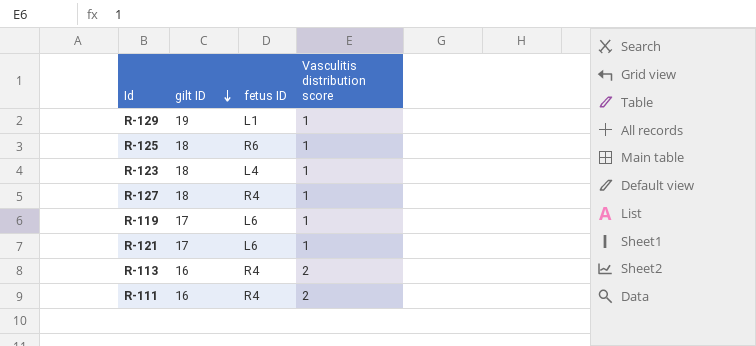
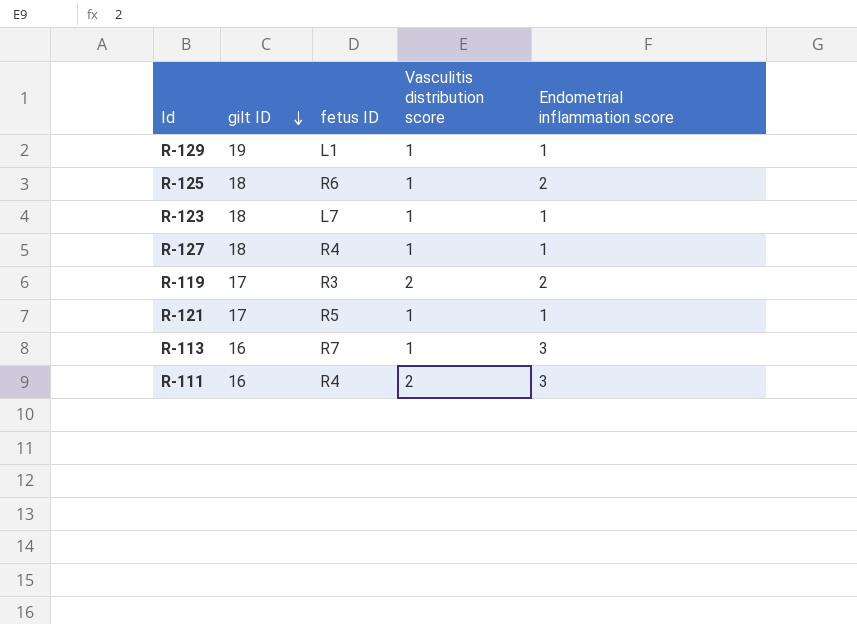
column Endometrial inflammation score | position: none -> 5
R-123 | fetus ID: L4 -> L7
R-119 | fetus ID: L6 -> R3
R-119 | Vasculitis distribution score: 1 -> 2
R-121 | fetus ID: L6 -> R5
R-113 | fetus ID: R4 -> R7
R-113 | Vasculitis distribution score: 2 -> 1

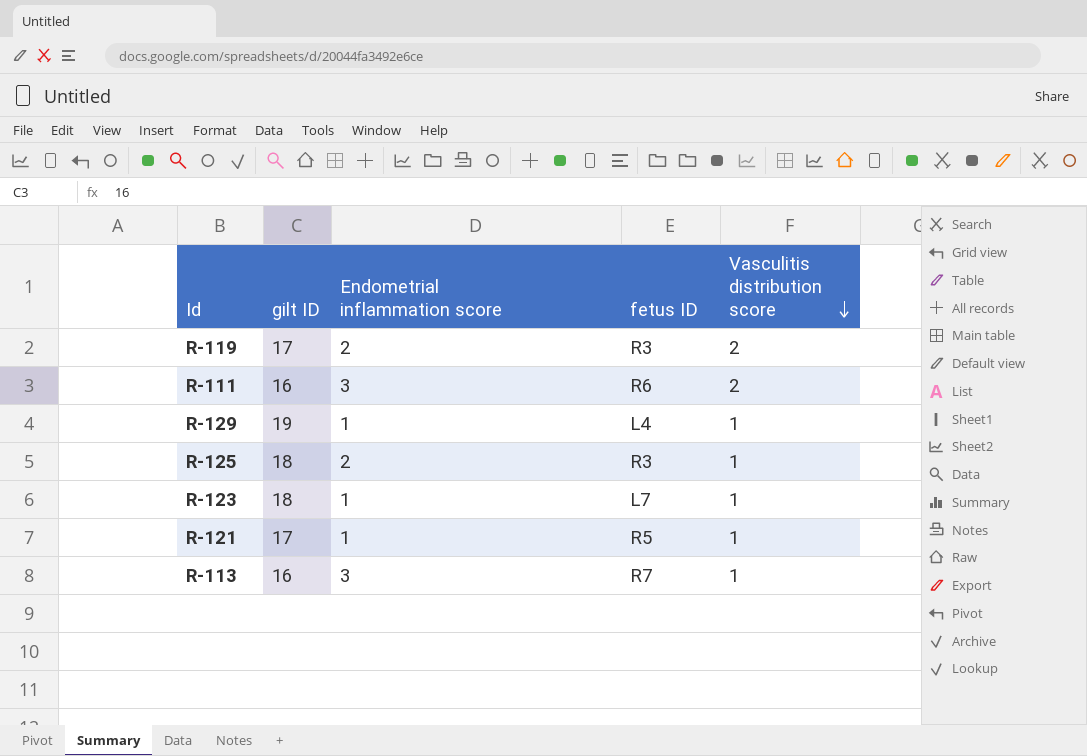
row order: gilt ID descending -> Vasculitis distribution score descending
column Endometrial inflammation score | position: 5 -> 3
row R-127: 18 | R4 | 1 | 1 -> none
R-111 | fetus ID: R4 -> R6
R-129 | fetus ID: L1 -> L4
R-125 | fetus ID: R6 -> R3

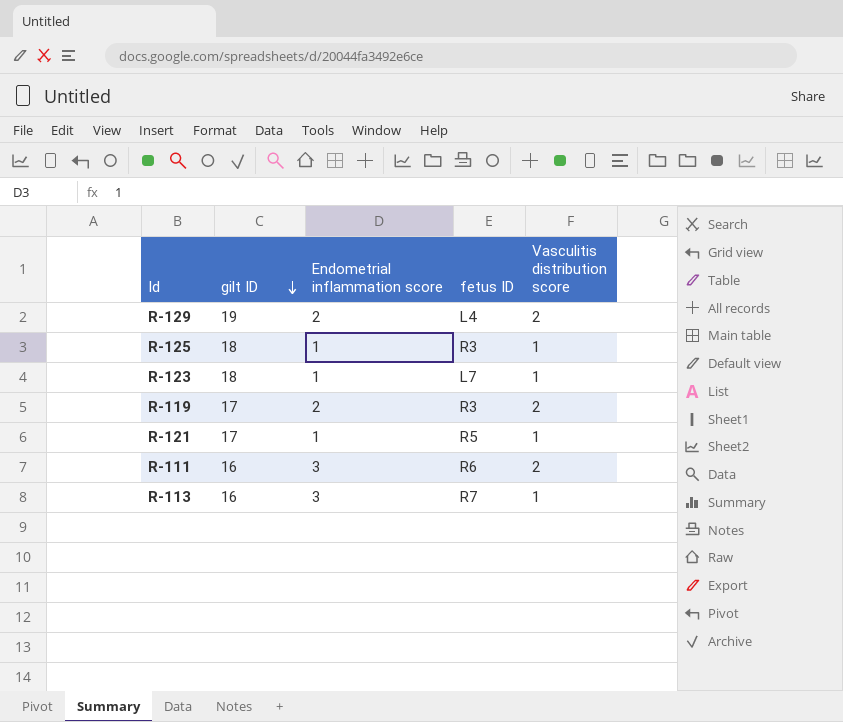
row order: Vasculitis distribution score descending -> gilt ID descending
R-129 | Endometrial inflammation score: 1 -> 2
R-129 | Vasculitis distribution score: 1 -> 2
R-125 | Endometrial inflammation score: 2 -> 1

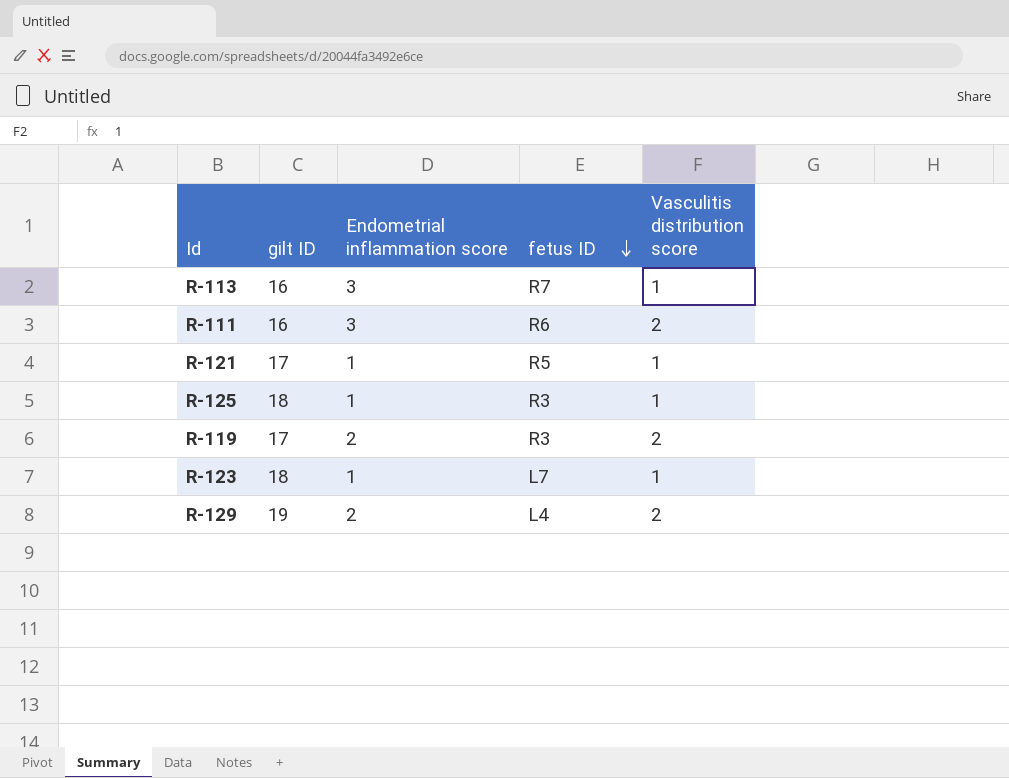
row order: gilt ID descending -> fetus ID descending

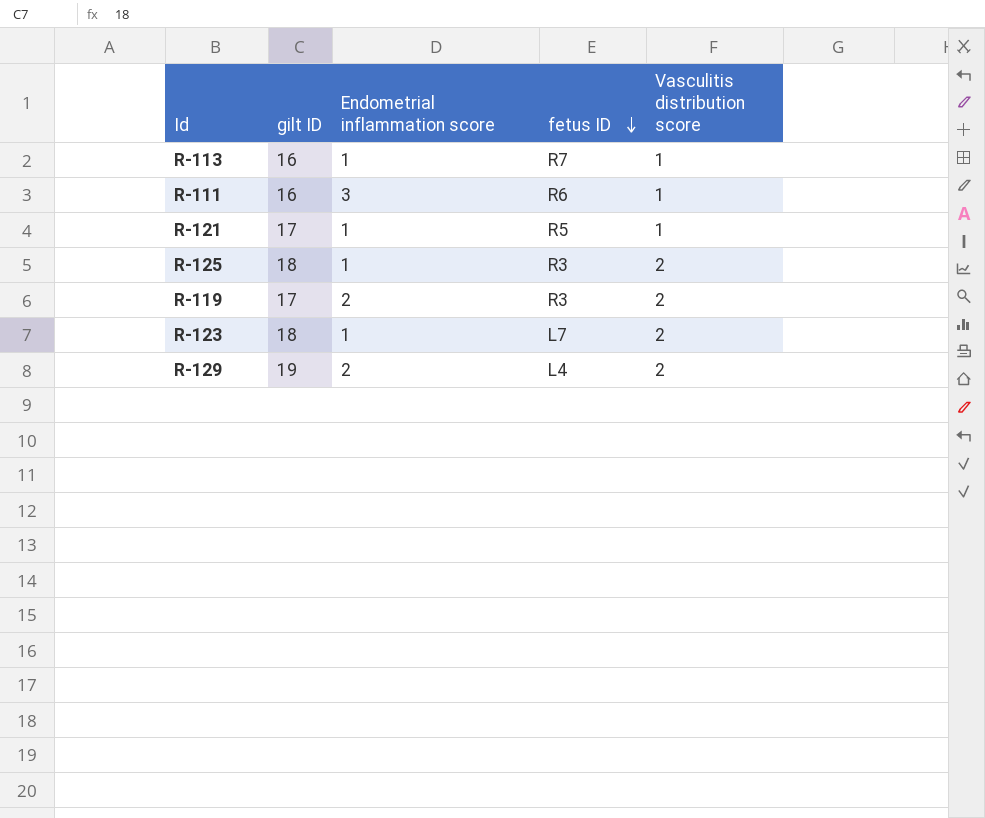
R-113 | Endometrial inflammation score: 3 -> 1
R-111 | Vasculitis distribution score: 2 -> 1
R-125 | Vasculitis distribution score: 1 -> 2
R-123 | Vasculitis distribution score: 1 -> 2

